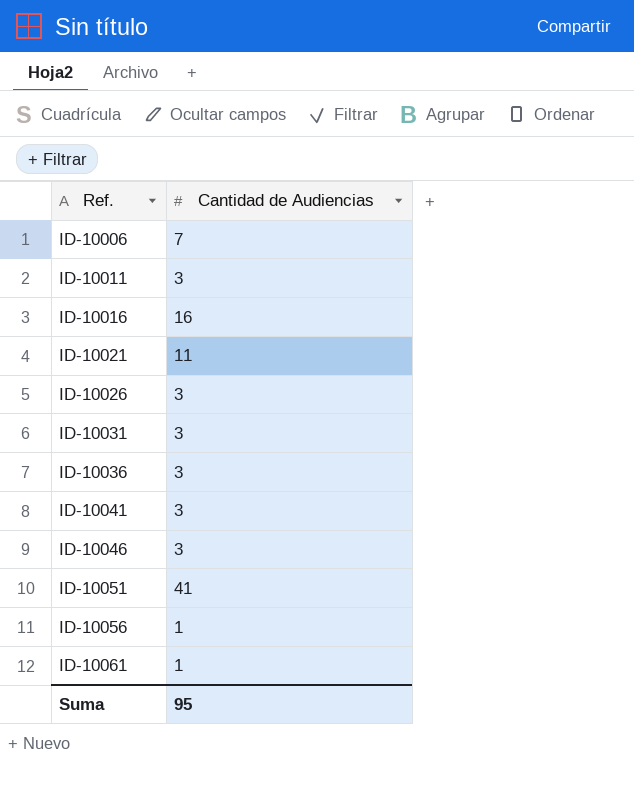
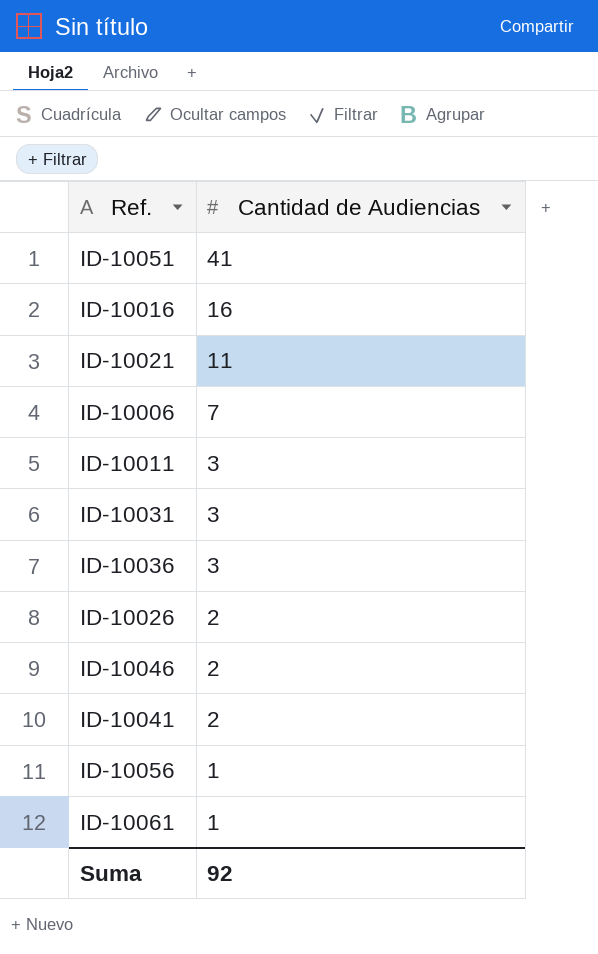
row order: Ref. ascending -> Cantidad de Audiencias descending
ID-10026 | Cantidad de Audiencias: 3 -> 2
ID-10046 | Cantidad de Audiencias: 3 -> 2
ID-10041 | Cantidad de Audiencias: 3 -> 2
Suma | Cantidad de Audiencias: 95 -> 92

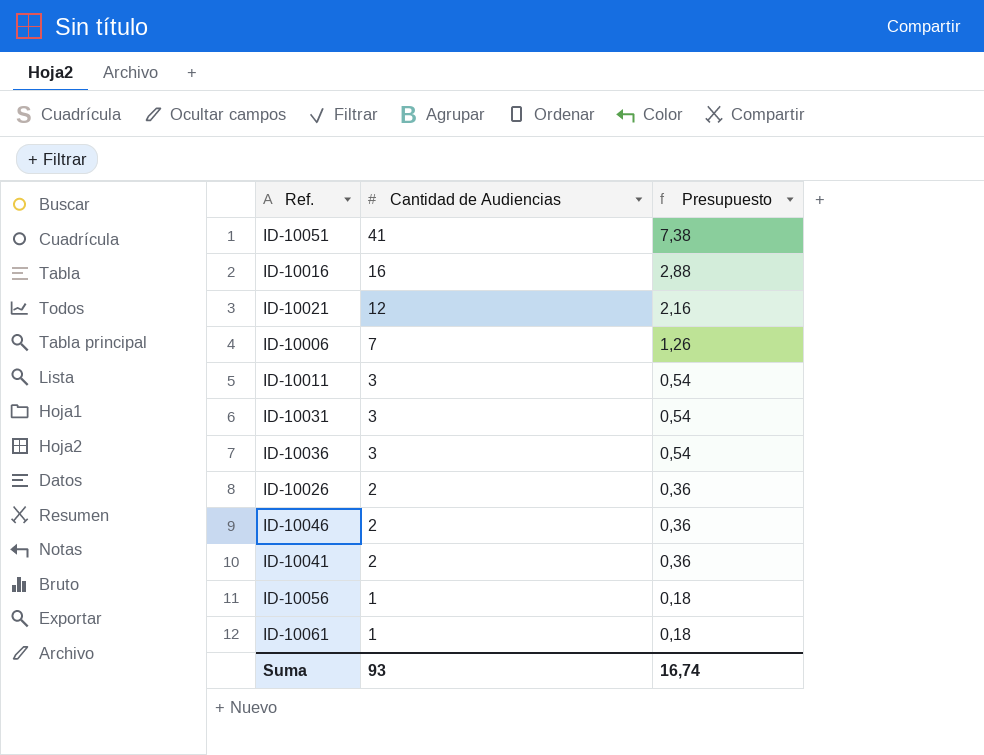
column Presupuesto | formula: none -> [Cantidad de Audiencias] * 0,18
ID-10021 | Cantidad de Audiencias: 11 -> 12
Suma | Cantidad de Audiencias: 92 -> 93

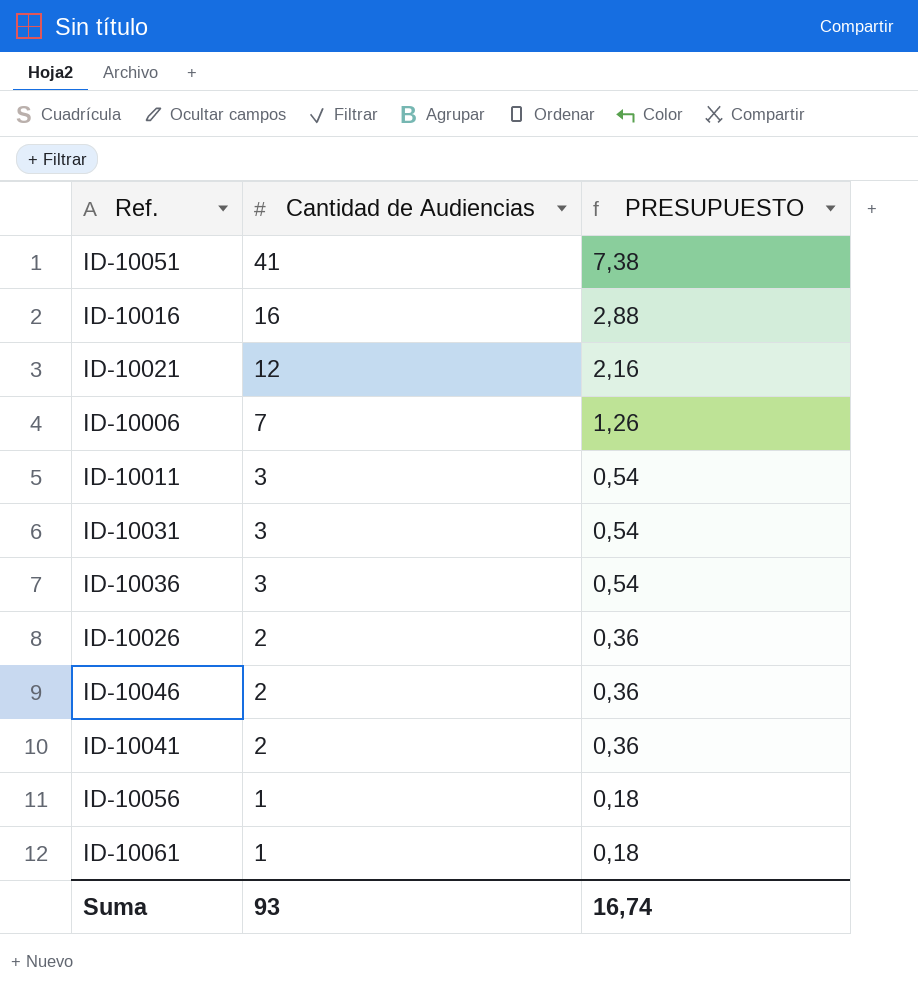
column name: Presupuesto -> PRESUPUESTO

